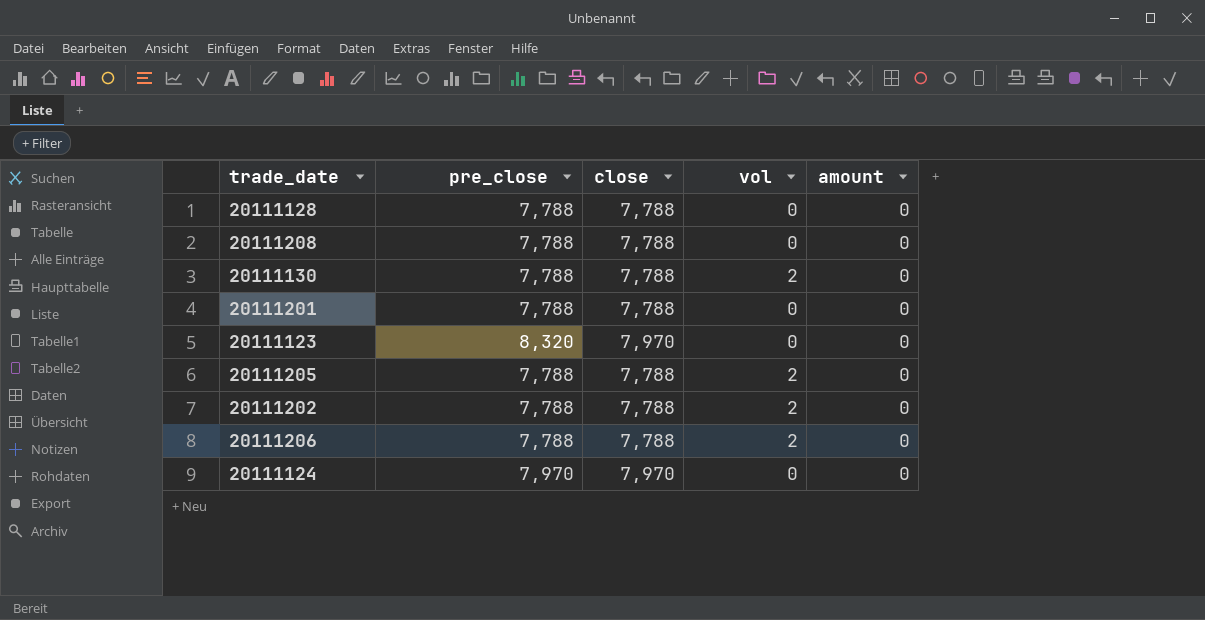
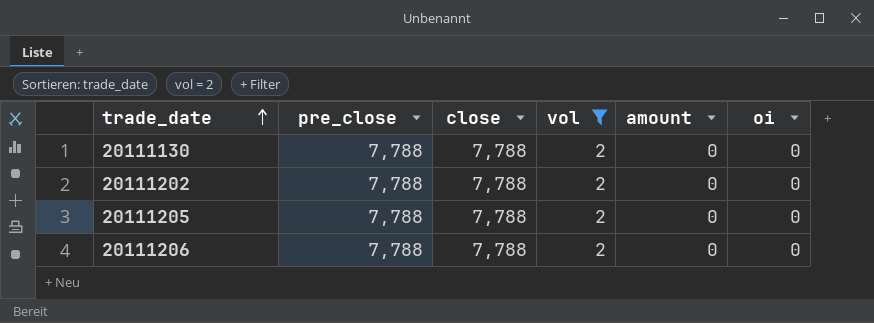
filter: none -> vol = 2
row order: none -> trade_date ascending
column oi | position: none -> 6

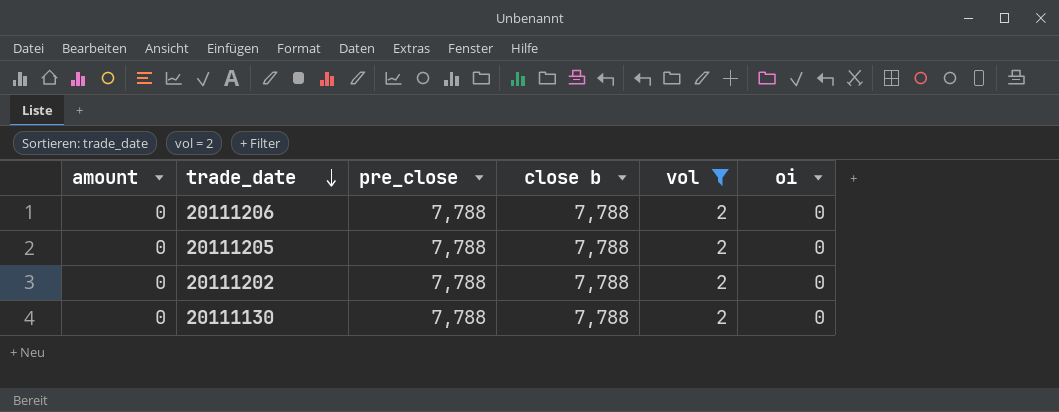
row order: trade_date ascending -> trade_date descending
column amount | position: 5 -> 1
column name: close -> close b

